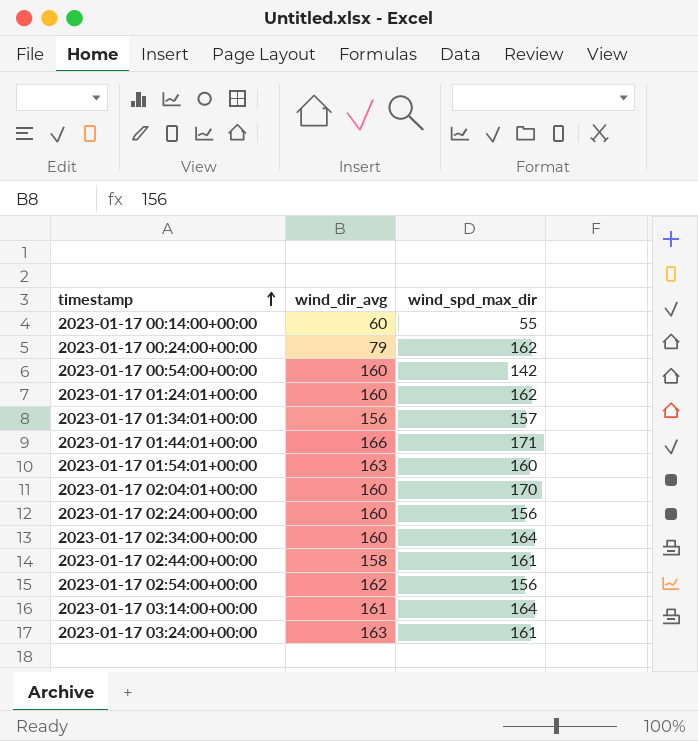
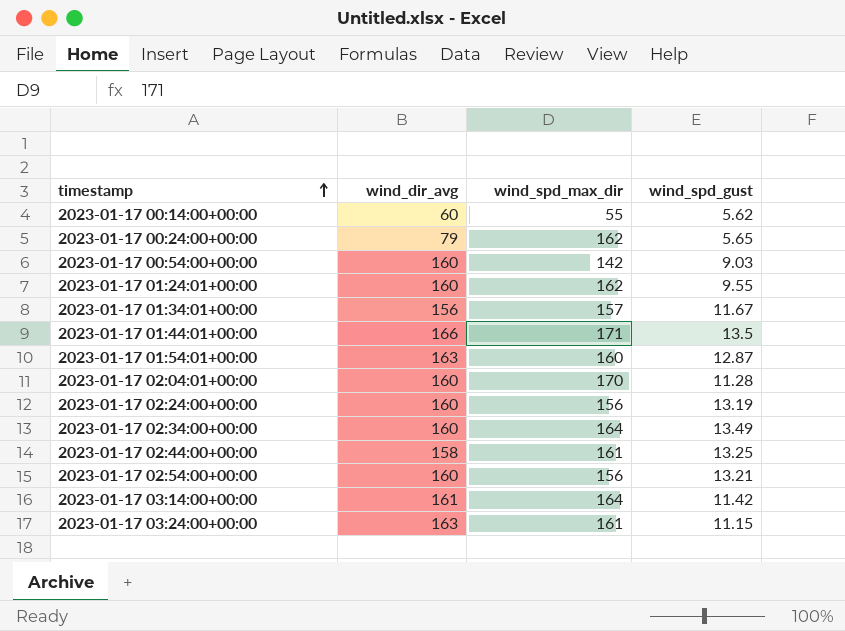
column wind_spd_gust | position: none -> 4
2023-01-17 02:54:00+00:00 | wind_dir_avg: 162 -> 160

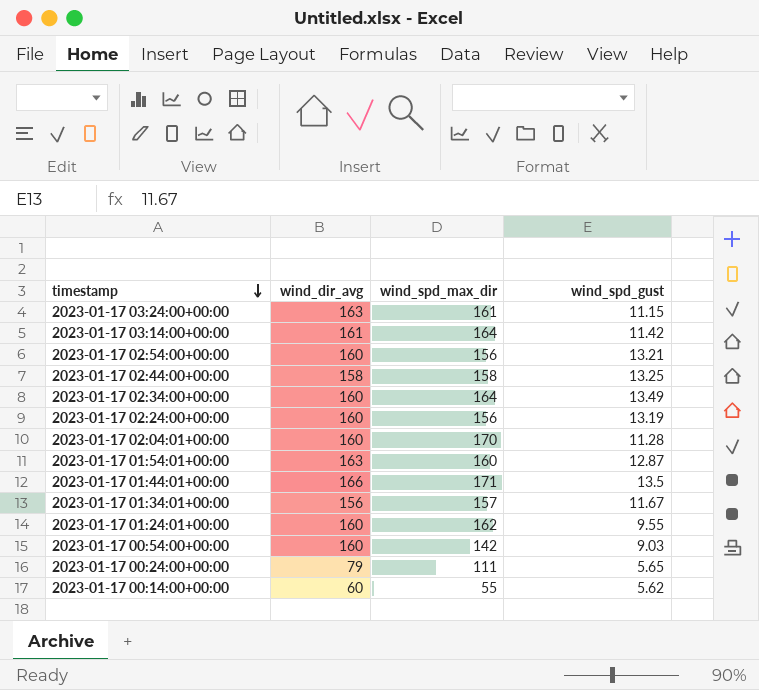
row order: timestamp ascending -> timestamp descending
2023-01-17 02:44:00+00:00 | wind_spd_max_dir: 161 -> 158
2023-01-17 00:24:00+00:00 | wind_spd_max_dir: 162 -> 111

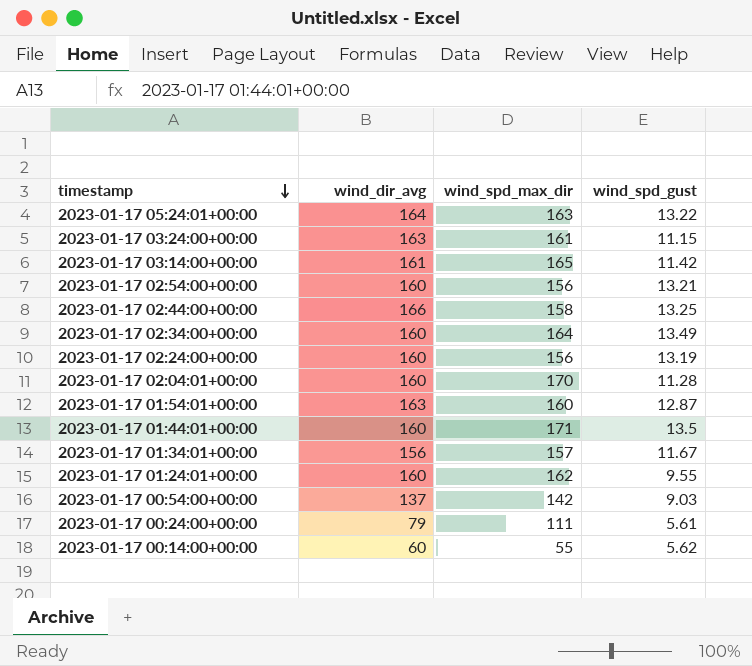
row 2023-01-17 05:24:01+00:00: none -> 164 | 163 | 13.22
2023-01-17 03:14:00+00:00 | wind_spd_max_dir: 164 -> 165
2023-01-17 02:44:00+00:00 | wind_dir_avg: 158 -> 166
2023-01-17 01:44:01+00:00 | wind_dir_avg: 166 -> 160
2023-01-17 00:54:00+00:00 | wind_dir_avg: 160 -> 137
2023-01-17 00:24:00+00:00 | wind_spd_gust: 5.65 -> 5.61

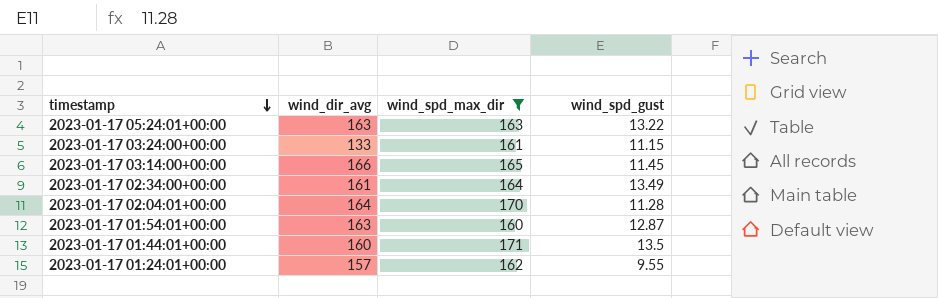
filter: none -> wind_spd_max_dir >= 160
2023-01-17 05:24:01+00:00 | wind_dir_avg: 164 -> 163
2023-01-17 03:24:00+00:00 | wind_dir_avg: 163 -> 133
2023-01-17 03:14:00+00:00 | wind_dir_avg: 161 -> 166
2023-01-17 03:14:00+00:00 | wind_spd_gust: 11.42 -> 11.45
2023-01-17 02:34:00+00:00 | wind_dir_avg: 160 -> 161
2023-01-17 02:04:01+00:00 | wind_dir_avg: 160 -> 164
2023-01-17 01:24:01+00:00 | wind_dir_avg: 160 -> 157

